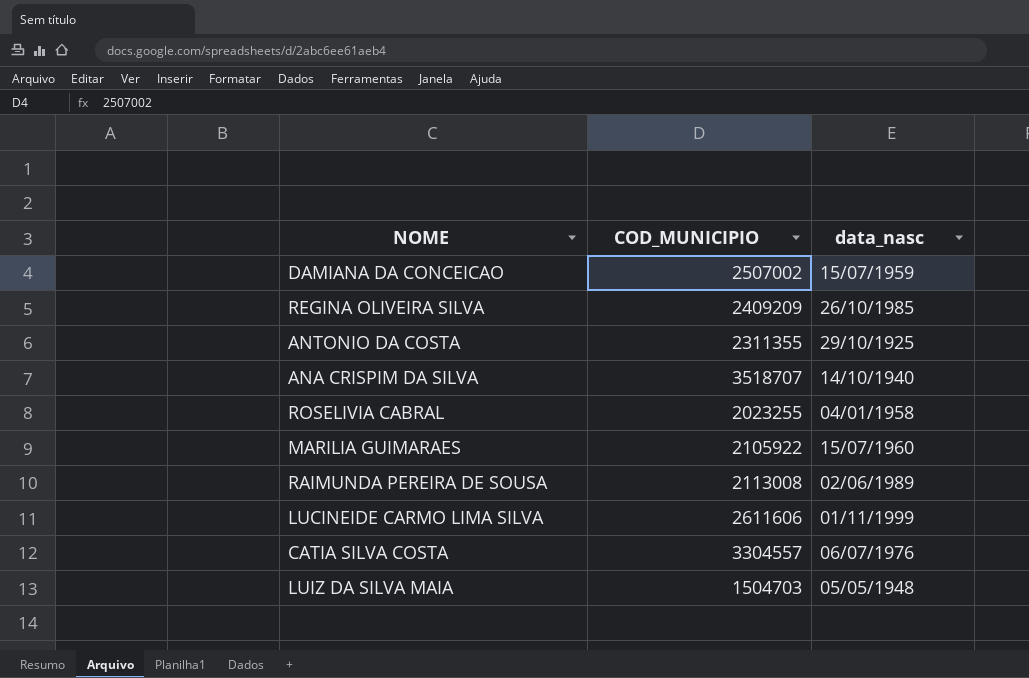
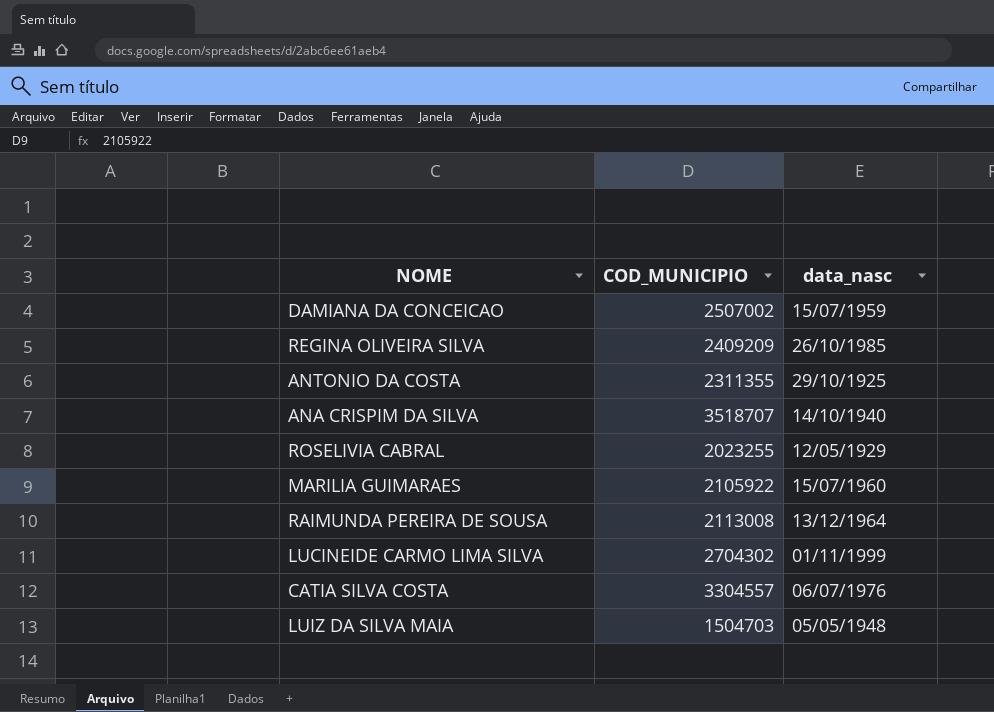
ROSELIVIA CABRAL | data_nasc: 04/01/1958 -> 12/05/1929
RAIMUNDA PEREIRA DE SOUSA | data_nasc: 02/06/1989 -> 13/12/1964
LUCINEIDE CARMO LIMA SILVA | COD_MUNICIPIO: 2611606 -> 2704302

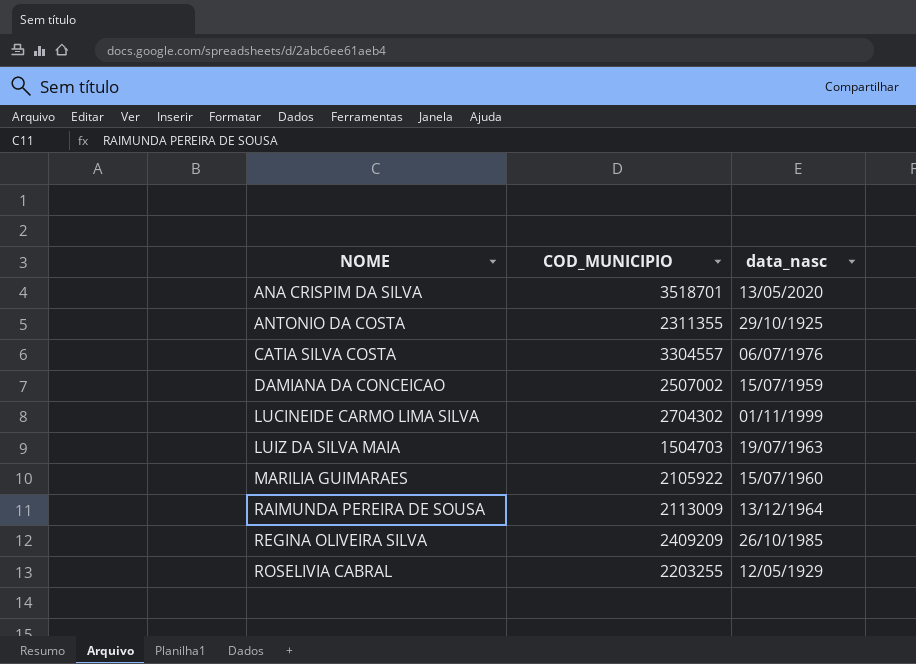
row order: none -> NOME ascending
ANA CRISPIM DA SILVA | COD_MUNICIPIO: 3518707 -> 3518701
ANA CRISPIM DA SILVA | data_nasc: 14/10/1940 -> 13/05/2020
LUIZ DA SILVA MAIA | data_nasc: 05/05/1948 -> 19/07/1963
RAIMUNDA PEREIRA DE SOUSA | COD_MUNICIPIO: 2113008 -> 2113009
ROSELIVIA CABRAL | COD_MUNICIPIO: 2023255 -> 2203255

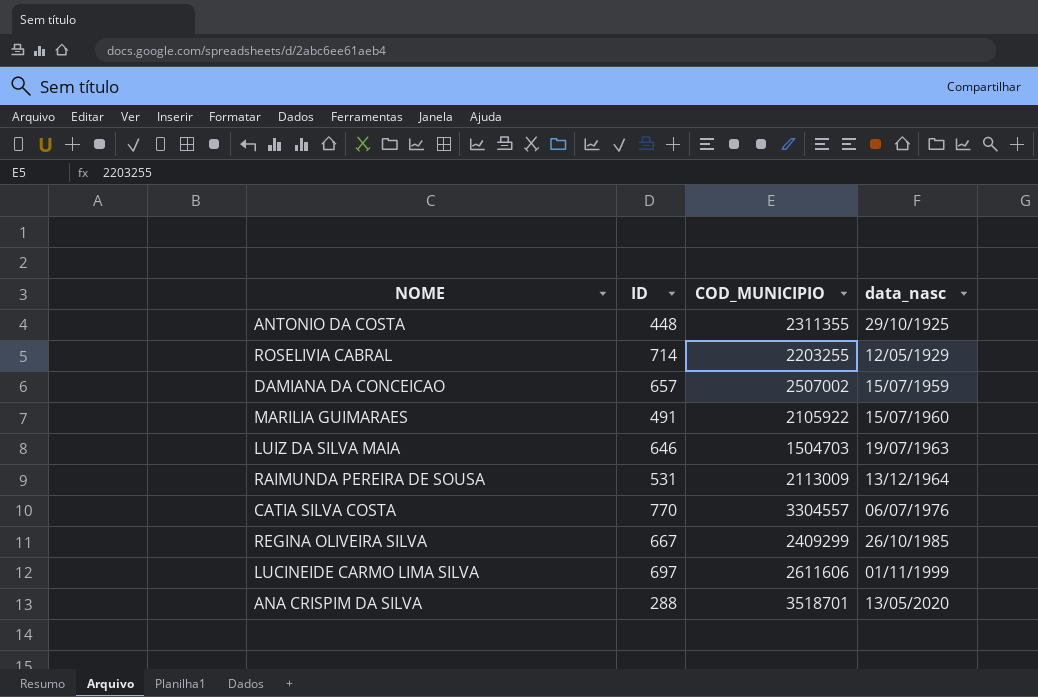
row order: NOME ascending -> data_nasc ascending
column ID | position: none -> 2
REGINA OLIVEIRA SILVA | COD_MUNICIPIO: 2409209 -> 2409299
LUCINEIDE CARMO LIMA SILVA | COD_MUNICIPIO: 2704302 -> 2611606

